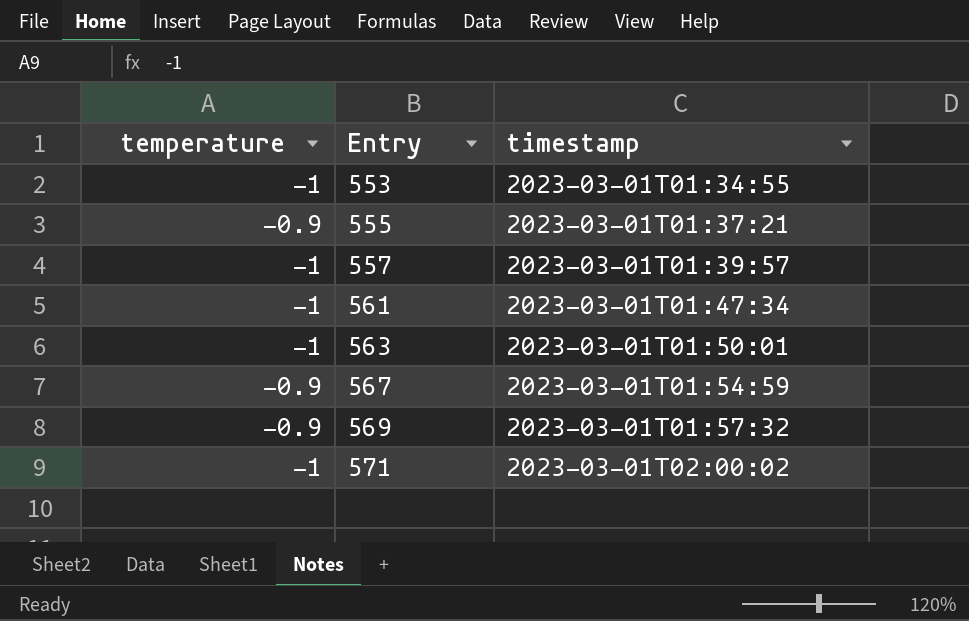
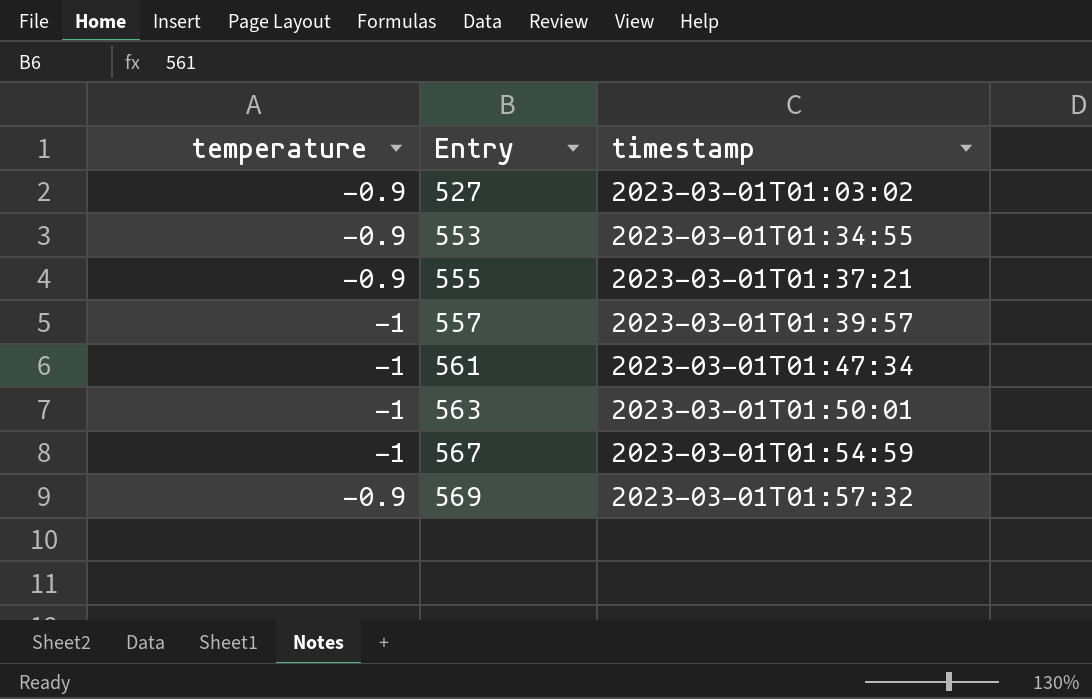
row 571: -1 | 2023-03-01T02:00:02 -> none
row 527: none -> -0.9 | 2023-03-01T01:03:02
553 | temperature: -1 -> -0.9
567 | temperature: -0.9 -> -1

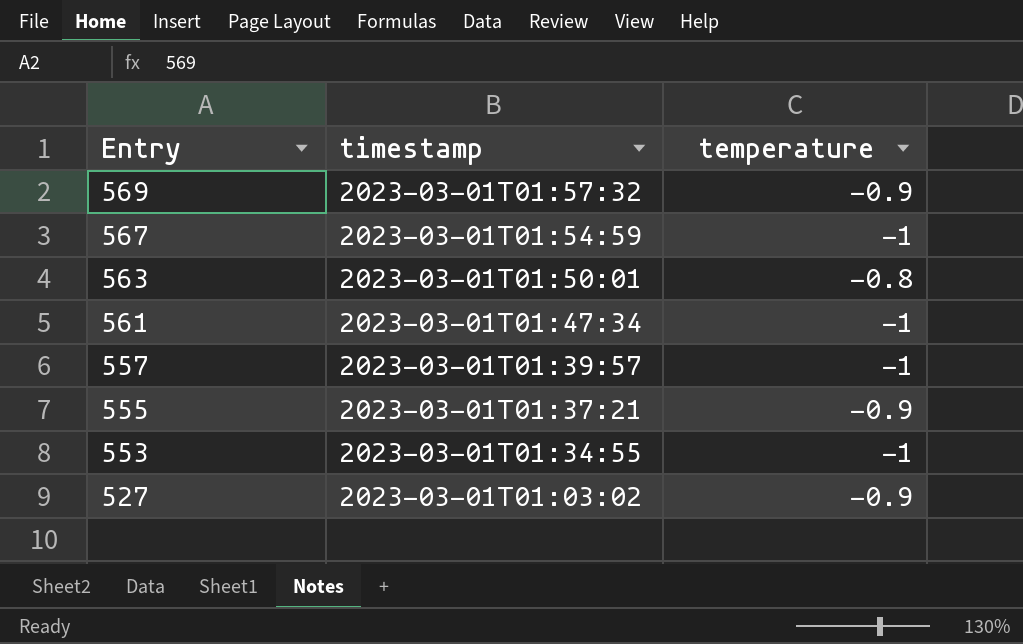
row order: Entry ascending -> Entry descending
column temperature | position: 1 -> 3
563 | temperature: -1 -> -0.8
553 | temperature: -0.9 -> -1

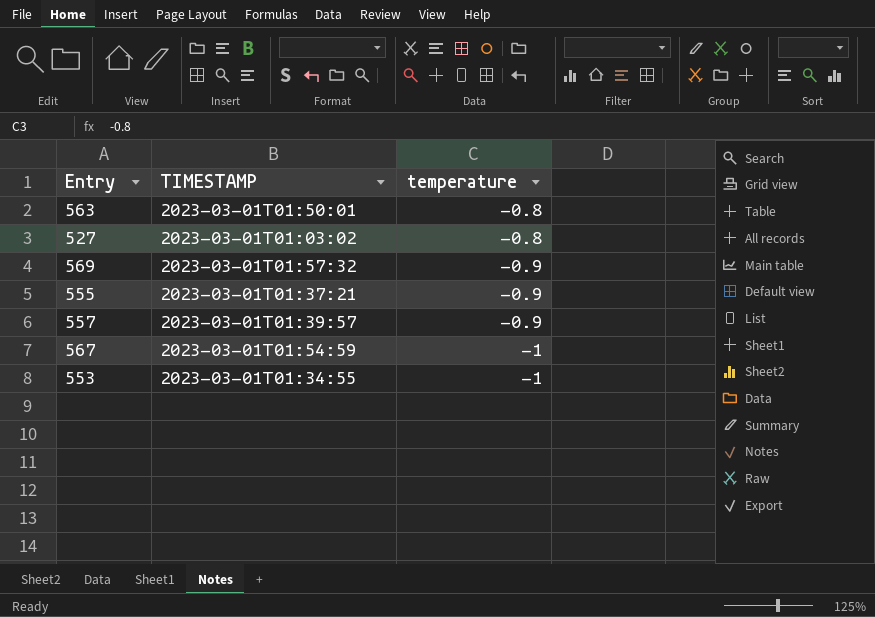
row order: Entry descending -> temperature descending
column name: timestamp -> TIMESTAMP
row 561: 2023-03-01T01:47:34 | -1 -> none
527 | temperature: -0.9 -> -0.8
557 | temperature: -1 -> -0.9

